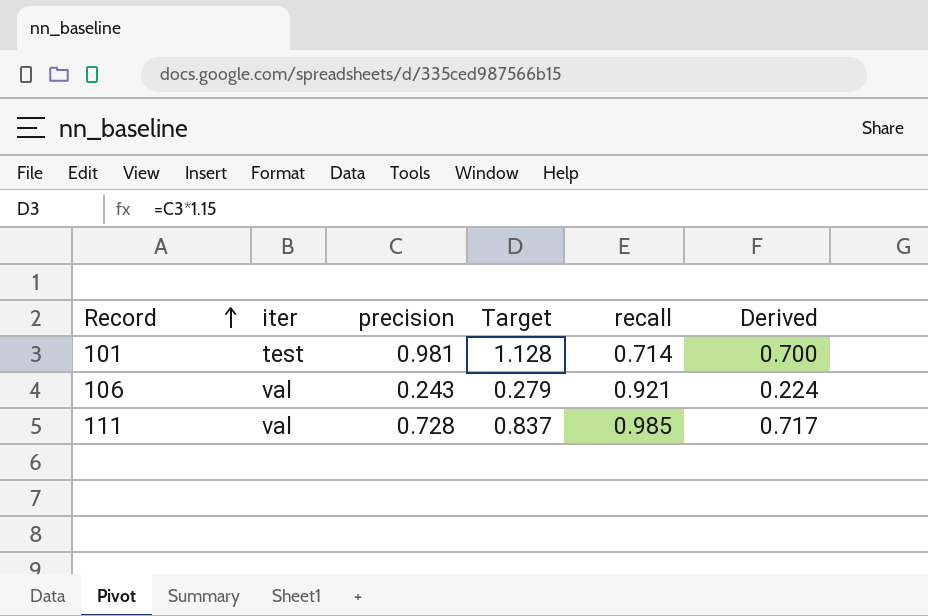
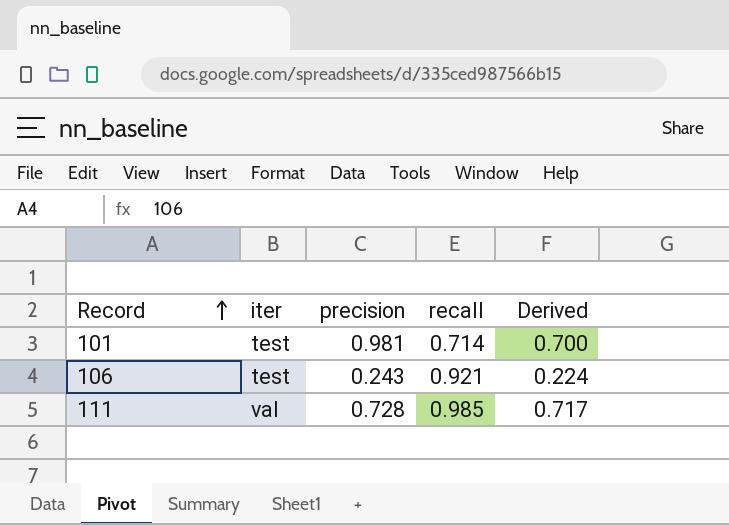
column Target | formula: [precision] * 1.15 -> none
106 | iter: val -> test

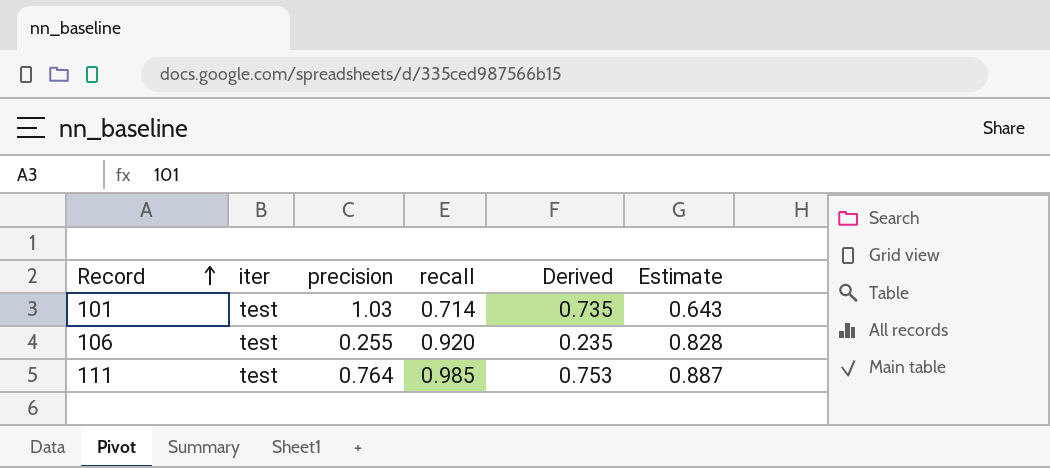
column Estimate | formula: none -> [recall] * 0.9
101 | precision: 0.981 -> 1.03
101 | Derived: 0.700 -> 0.735
106 | precision: 0.243 -> 0.255
106 | recall: 0.921 -> 0.920
106 | Derived: 0.224 -> 0.235
111 | iter: val -> test
111 | precision: 0.728 -> 0.764
111 | Derived: 0.717 -> 0.753

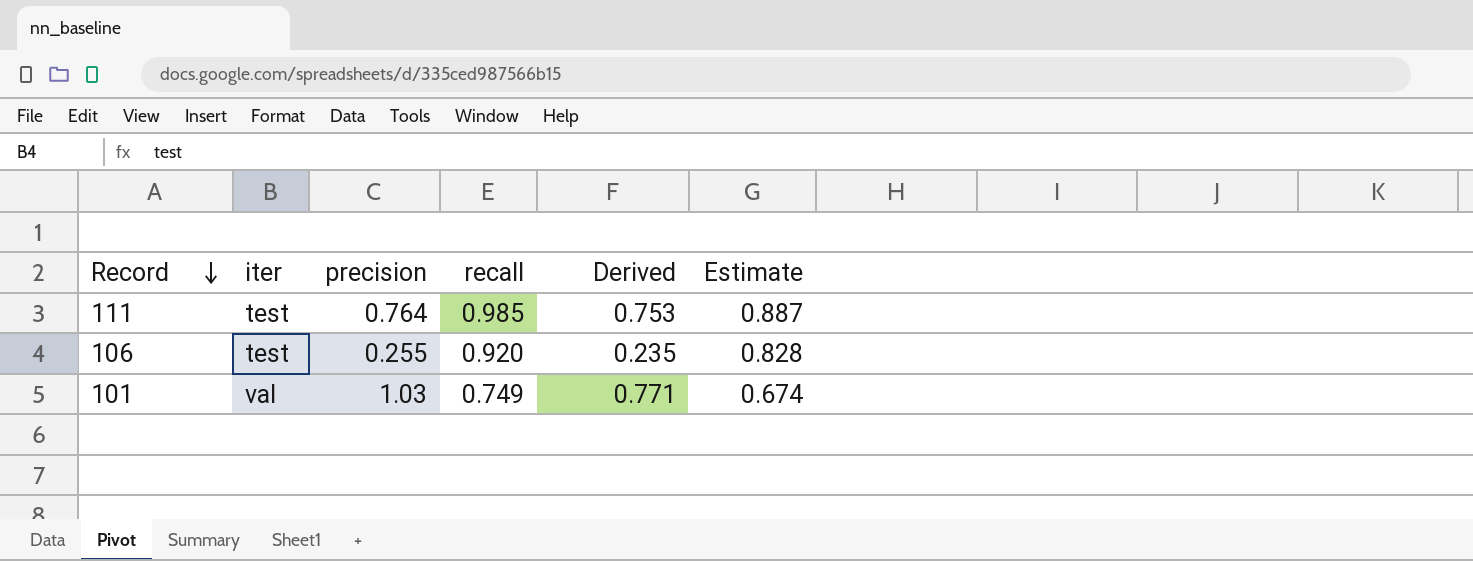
row order: Record ascending -> Record descending
101 | iter: test -> val
101 | recall: 0.714 -> 0.749
101 | Derived: 0.735 -> 0.771
101 | Estimate: 0.643 -> 0.674

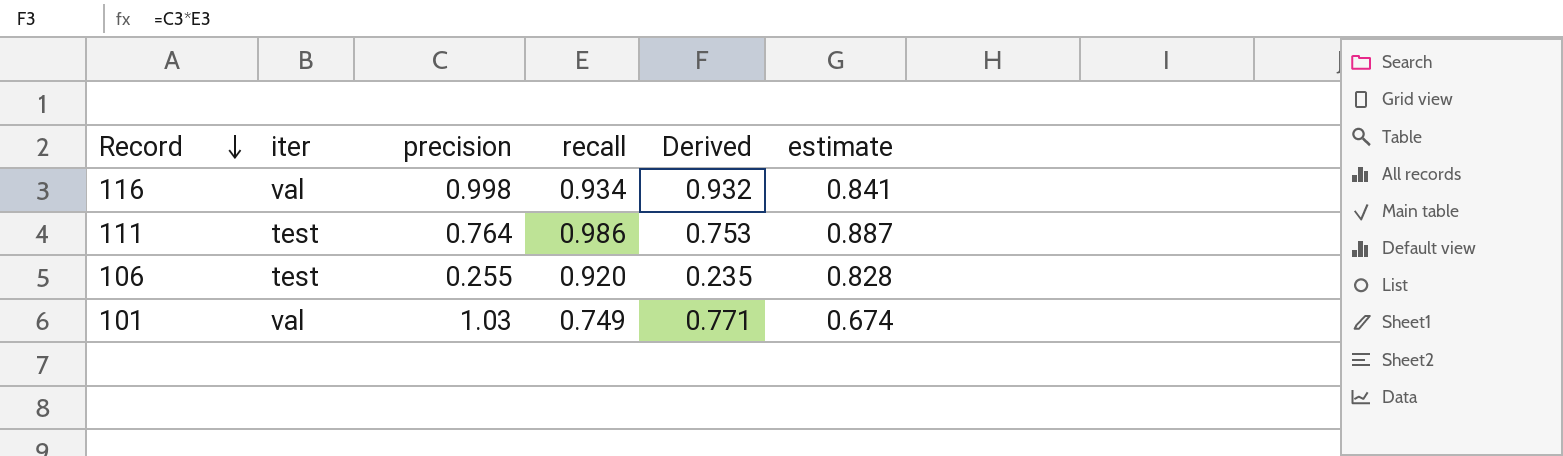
column name: Estimate -> estimate
row 116: none -> val | 0.998 | 0.934 | 0.932 | 0.841
111 | recall: 0.985 -> 0.986

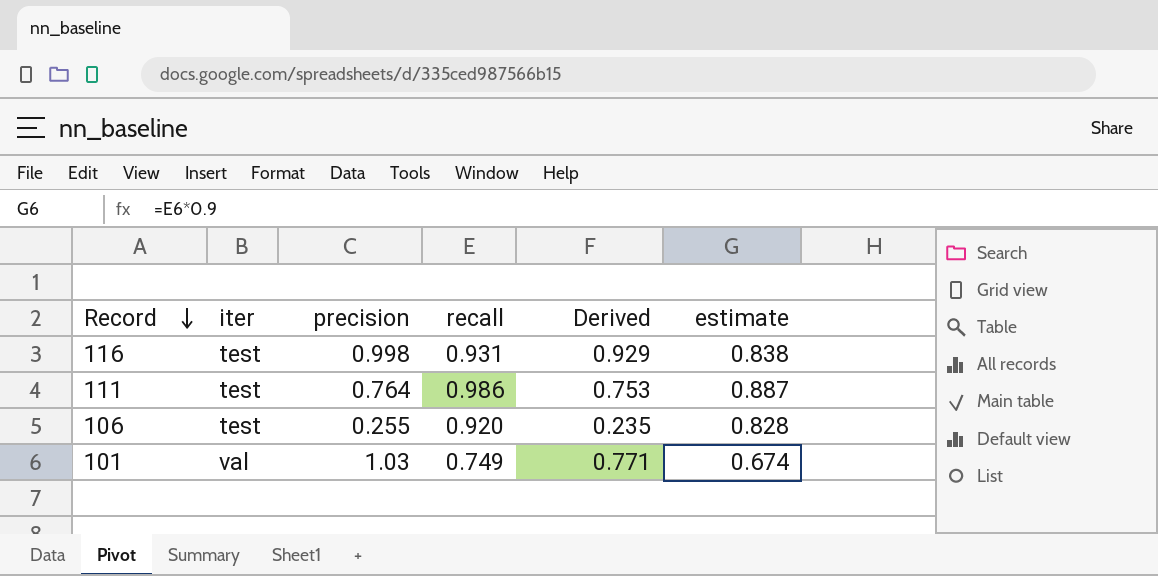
116 | iter: val -> test
116 | recall: 0.934 -> 0.931
116 | Derived: 0.932 -> 0.929
116 | estimate: 0.841 -> 0.838

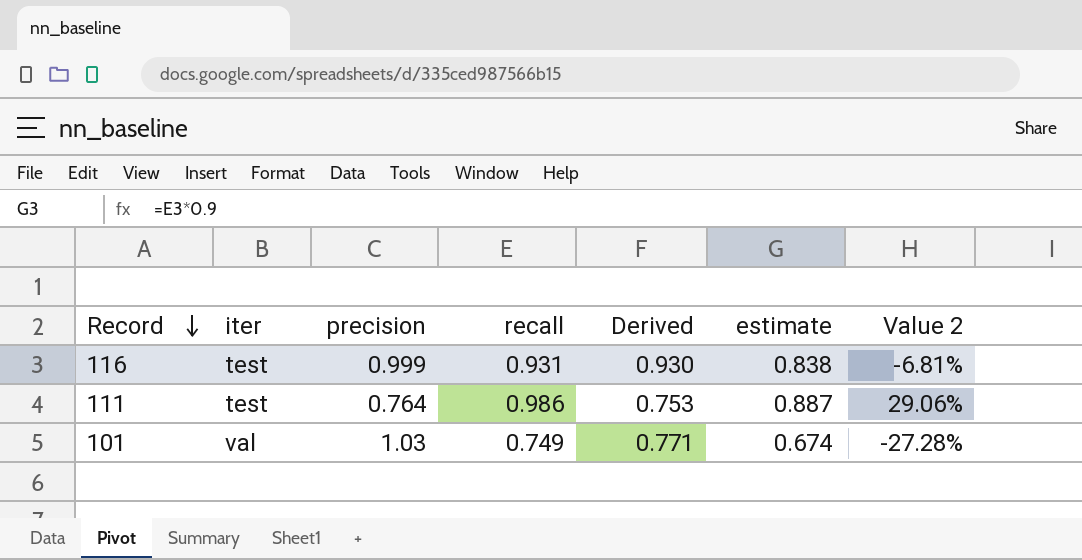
column Value 2 | formula: none -> ([recall] - [precision]) / [precision]
row 106: test | 0.255 | 0.920 | 0.235 | 0.828 -> none
116 | precision: 0.998 -> 0.999
116 | Derived: 0.929 -> 0.930

